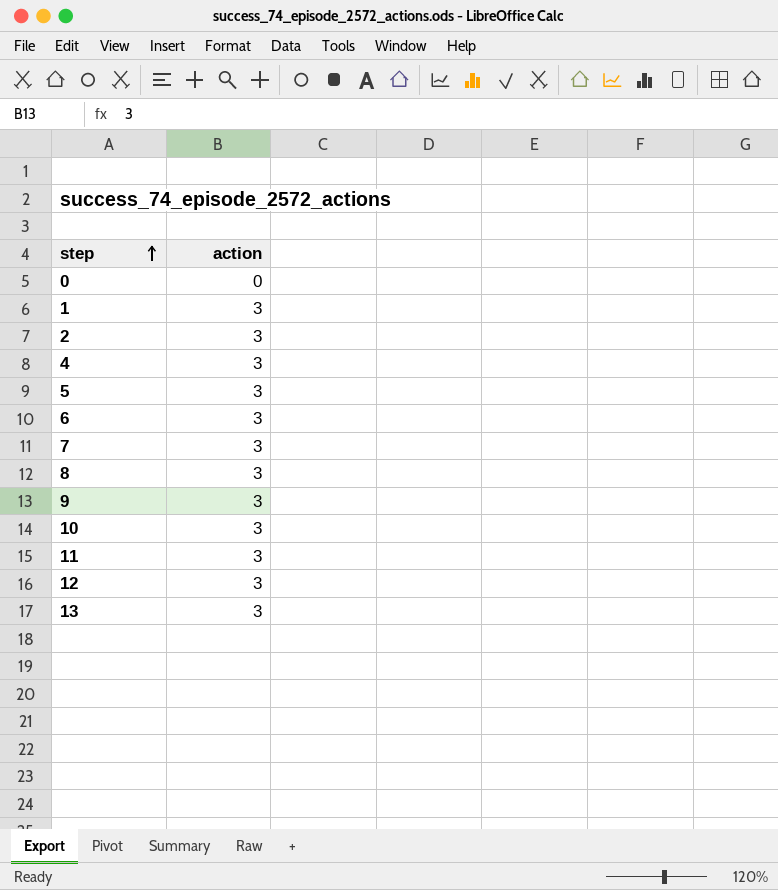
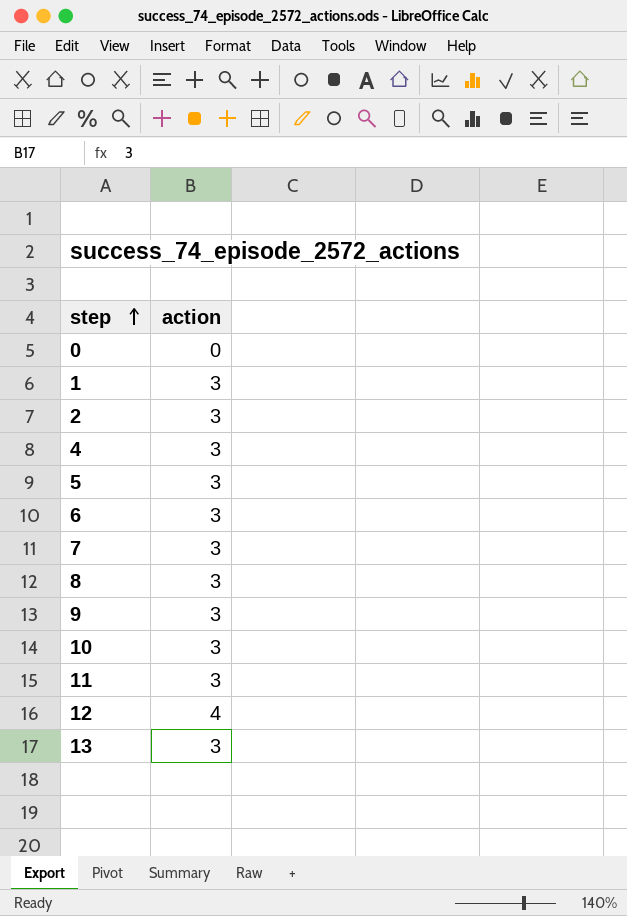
12 | action: 3 -> 4

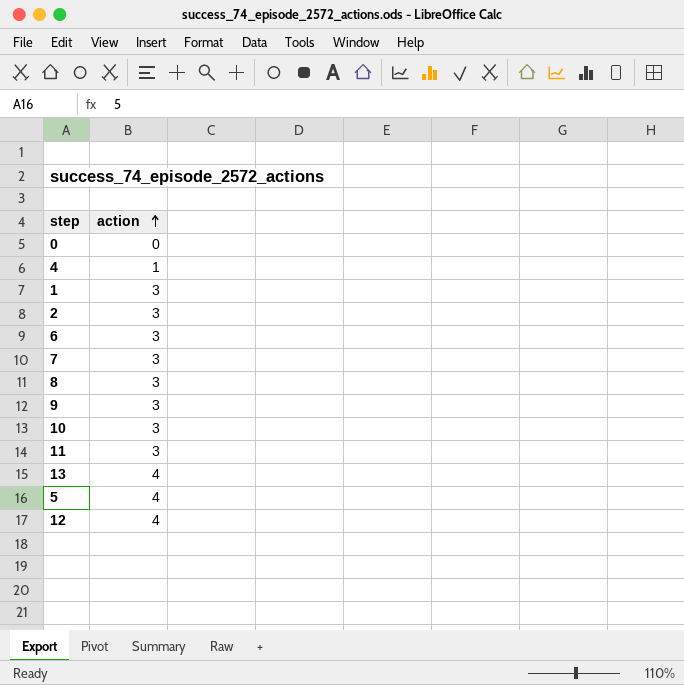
row order: step ascending -> action ascending
4 | action: 3 -> 1
13 | action: 3 -> 4
5 | action: 3 -> 4

